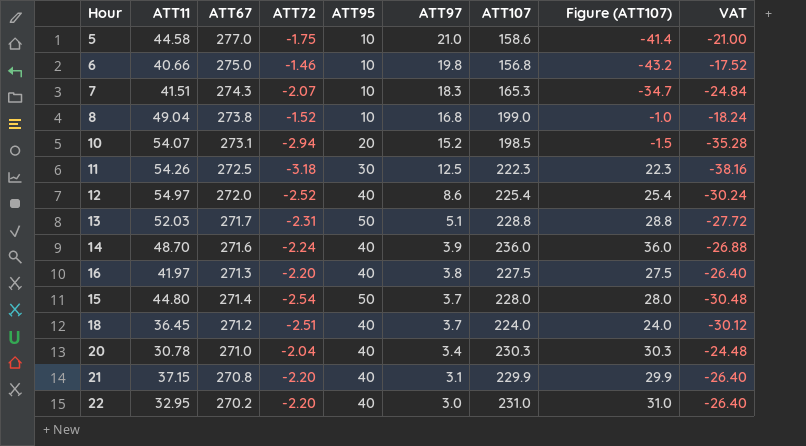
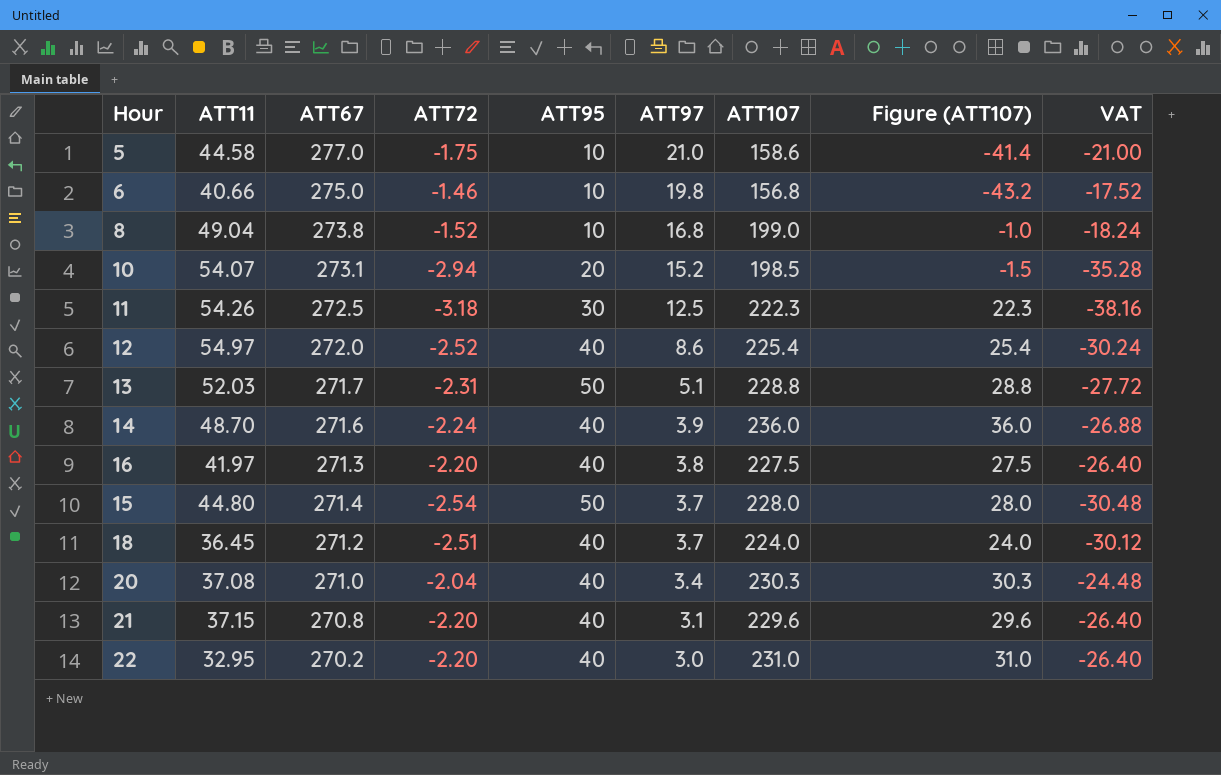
row 7: 41.51 | 274.3 | -2.07 | 10 | 18.3 | 165.3 | -34.7 | -24.84 -> none
20 | ATT11: 30.78 -> 37.08
21 | ATT107: 229.9 -> 229.6
21 | Figure (ATT107): 29.9 -> 29.6

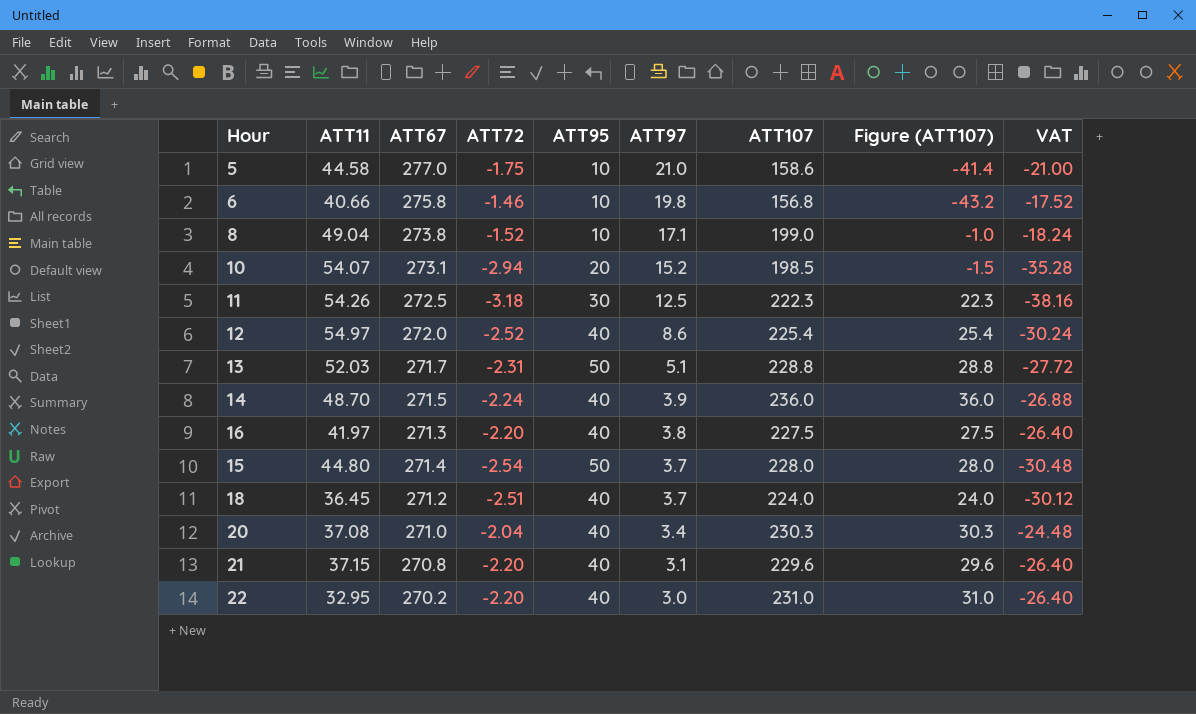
6 | ATT67: 275.0 -> 275.8
8 | ATT97: 16.8 -> 17.1
14 | ATT67: 271.6 -> 271.5

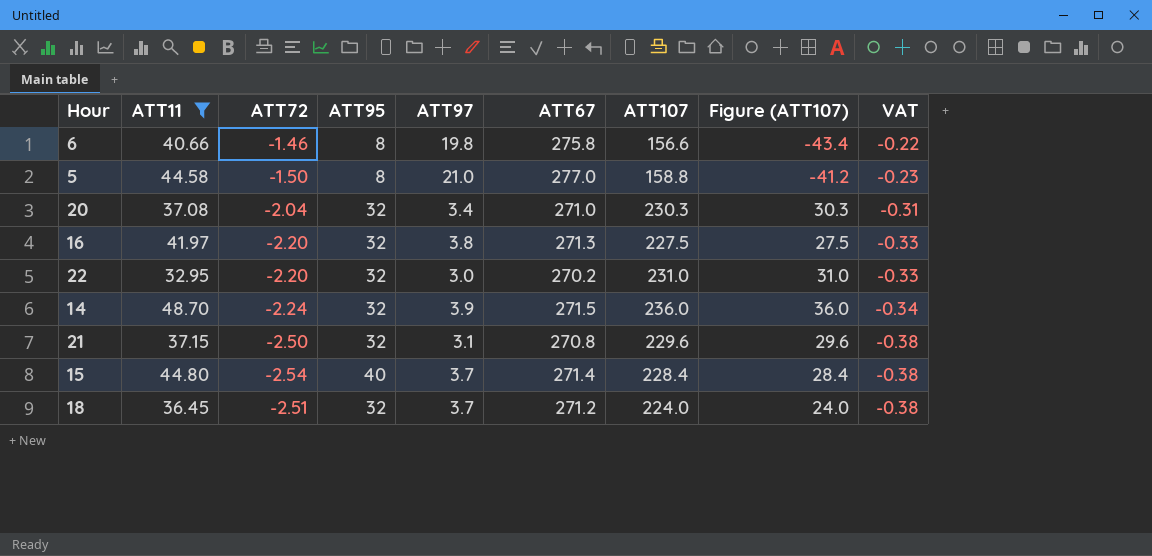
filter: none -> ATT11 <= 48.70
row order: ATT97 descending -> VAT descending
column ATT67 | position: 3 -> 6
column VAT | formula: [ATT72] * 12 -> [ATT72] * 0.15
6 | ATT95: 10 -> 8
6 | ATT107: 156.8 -> 156.6
6 | Figure (ATT107): -43.2 -> -43.4
5 | ATT72: -1.75 -> -1.50
5 | ATT95: 10 -> 8
5 | ATT107: 158.6 -> 158.8
5 | Figure (ATT107): -41.4 -> -41.2
20 | ATT95: 40 -> 32
16 | ATT95: 40 -> 32
22 | ATT95: 40 -> 32
14 | ATT95: 40 -> 32
21 | ATT72: -2.20 -> -2.50
21 | ATT95: 40 -> 32
15 | ATT95: 50 -> 40
15 | ATT107: 228.0 -> 228.4
15 | Figure (ATT107): 28.0 -> 28.4
18 | ATT95: 40 -> 32

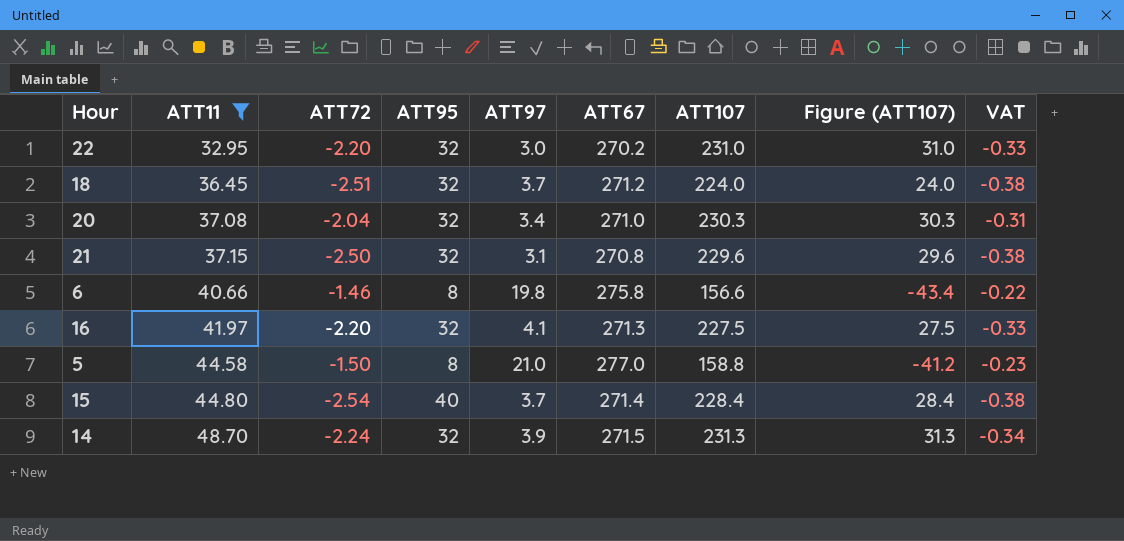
row order: VAT descending -> ATT11 ascending
16 | ATT97: 3.8 -> 4.1
14 | ATT107: 236.0 -> 231.3
14 | Figure (ATT107): 36.0 -> 31.3

